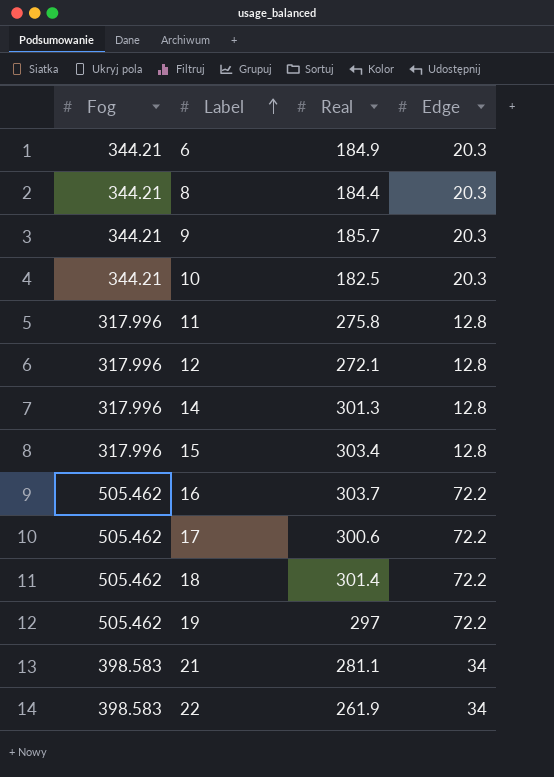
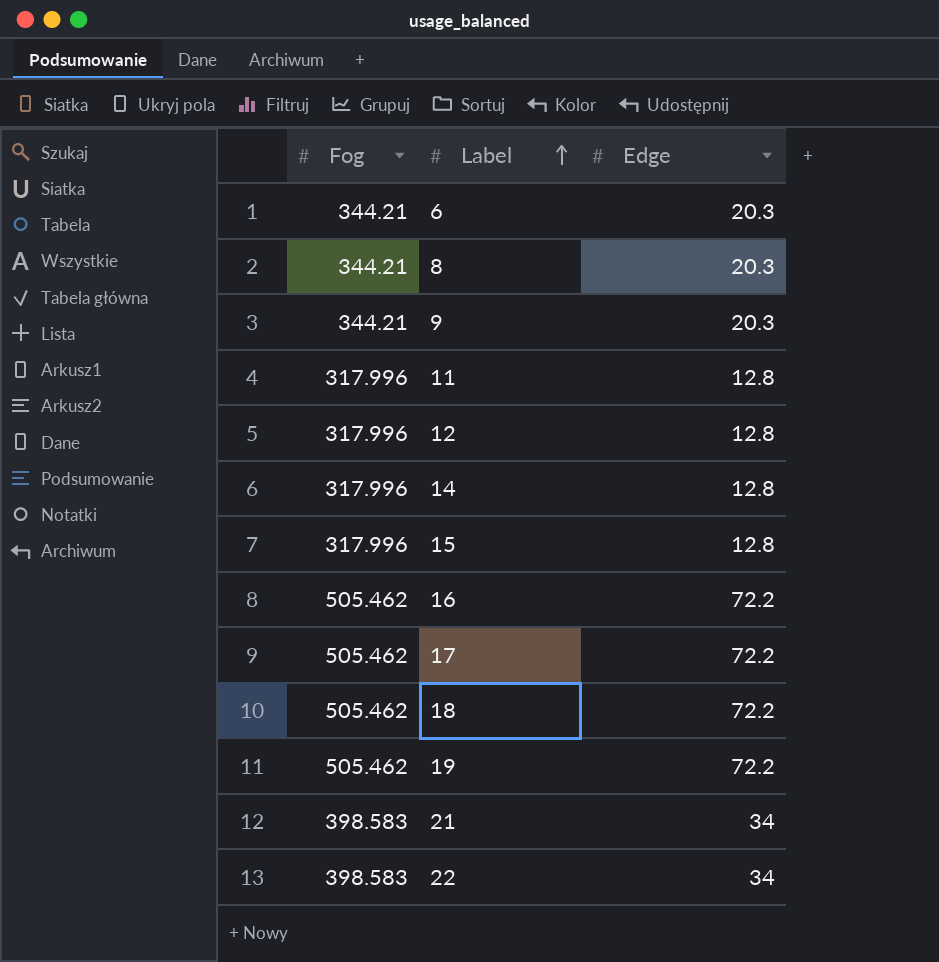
column Real | position: 3 -> none
row 10: 344.21 | 182.5 | 20.3 -> none

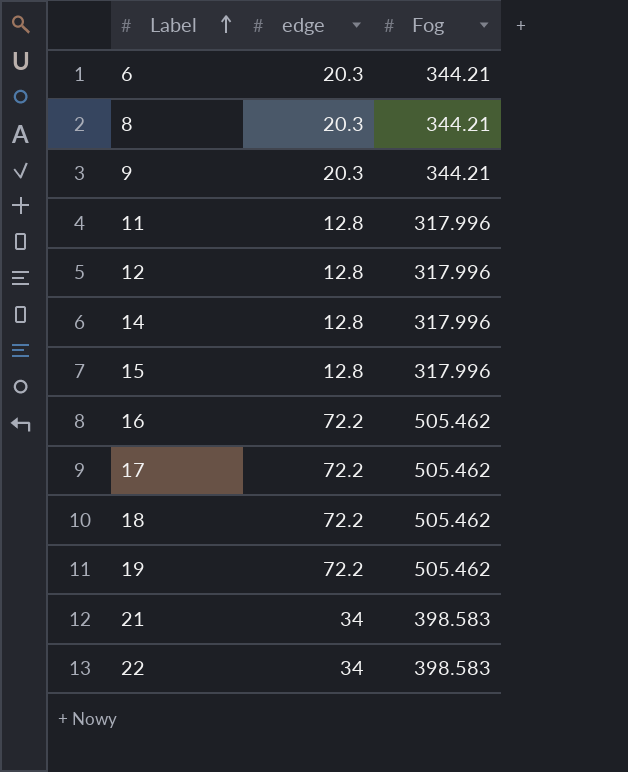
column name: Edge -> edge
column Fog | position: 1 -> 3

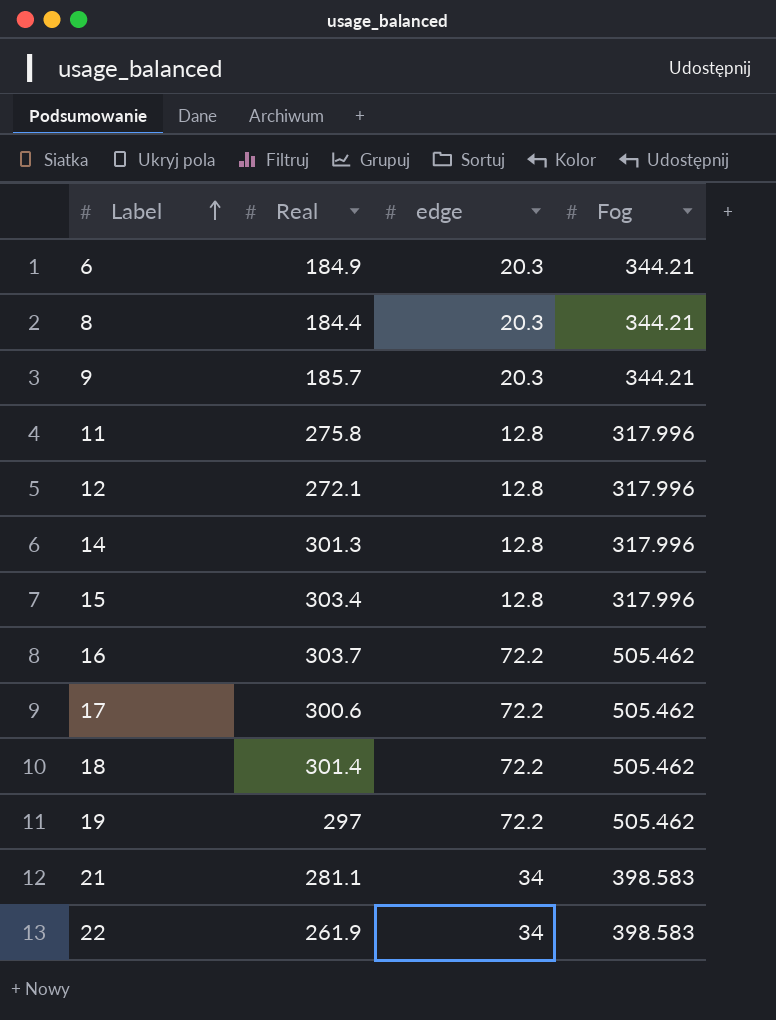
column Real | position: none -> 2

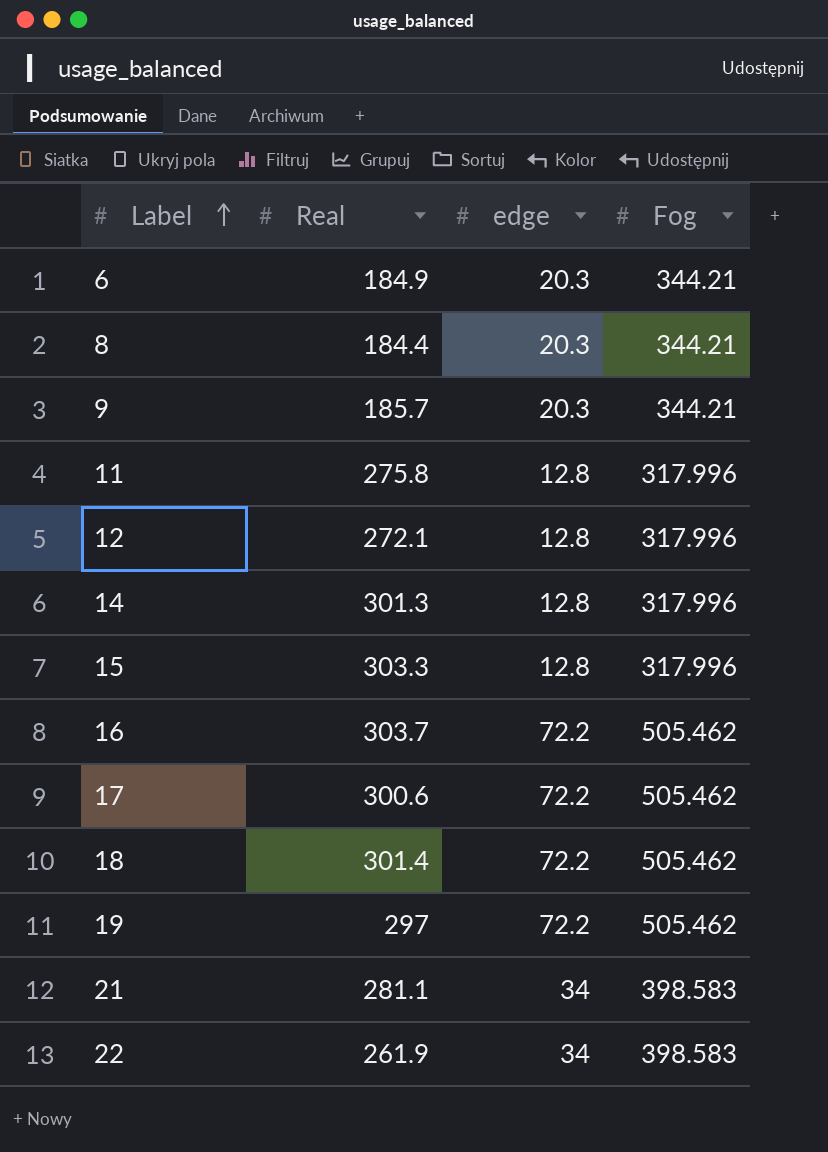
15 | Real: 303.4 -> 303.3

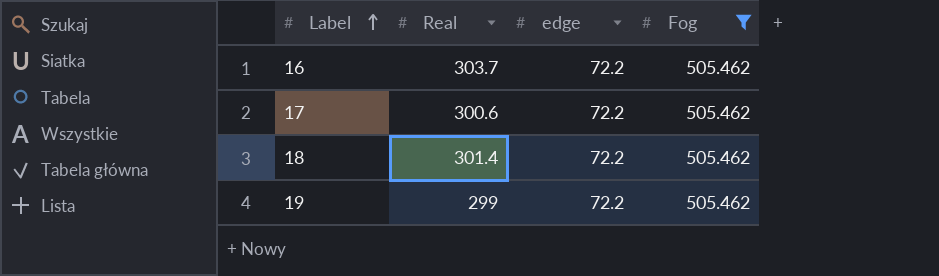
filter: none -> Fog = 505.462
19 | Real: 297 -> 299

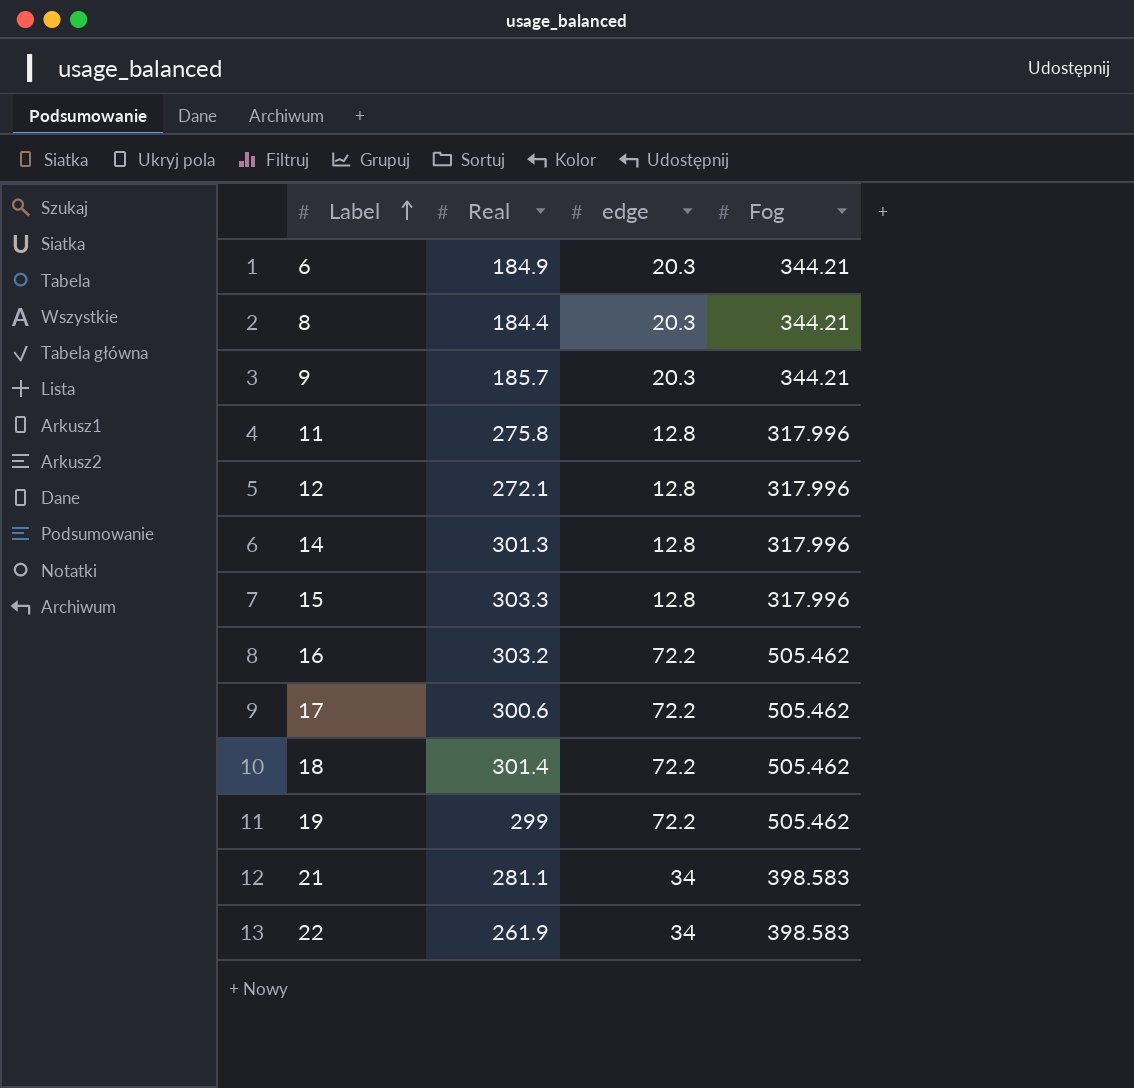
filter: Fog = 505.462 -> none
16 | Real: 303.7 -> 303.2

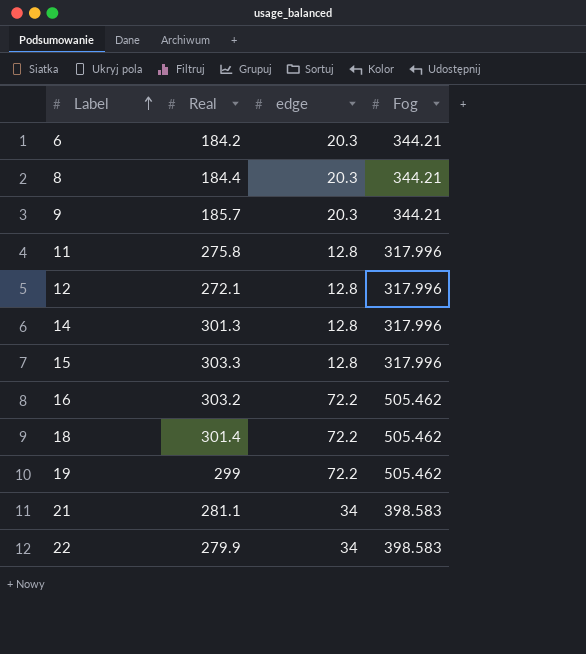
row 17: 300.6 | 72.2 | 505.462 -> none
6 | Real: 184.9 -> 184.2
22 | Real: 261.9 -> 279.9

